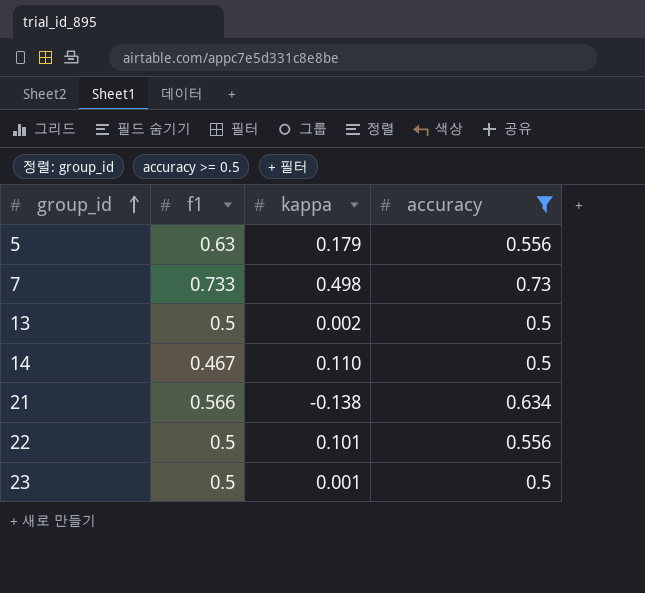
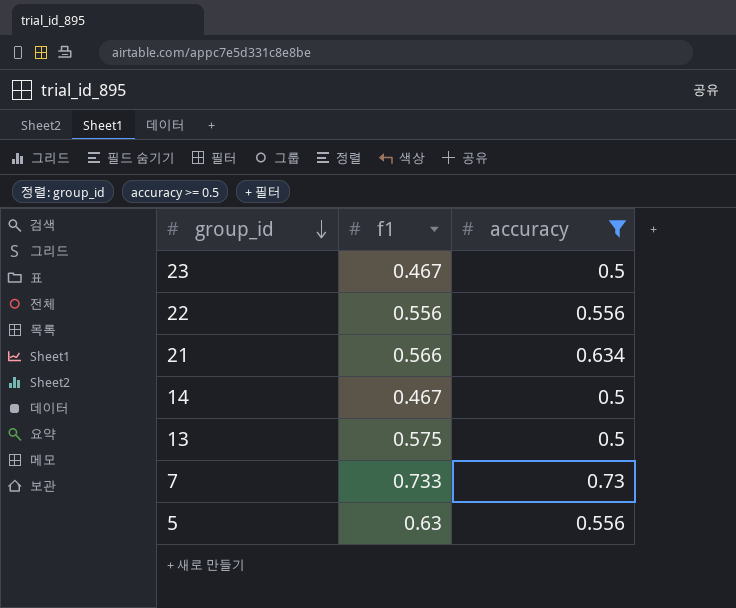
row order: group_id ascending -> group_id descending
column kappa | position: 3 -> none
23 | f1: 0.5 -> 0.467
22 | f1: 0.5 -> 0.556
13 | f1: 0.5 -> 0.575

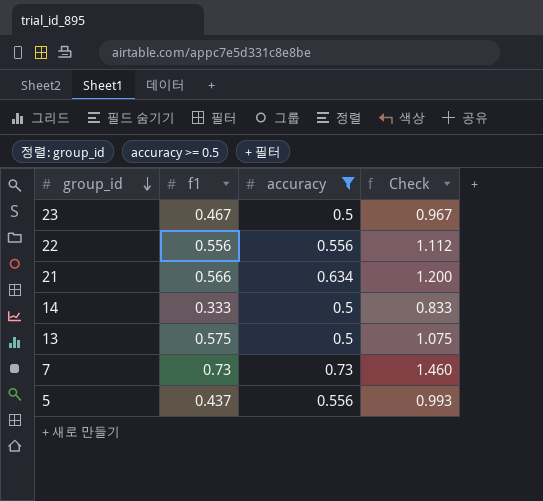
column Check | formula: none -> [f1] + [accuracy]
14 | f1: 0.467 -> 0.333
7 | f1: 0.733 -> 0.73
5 | f1: 0.63 -> 0.437

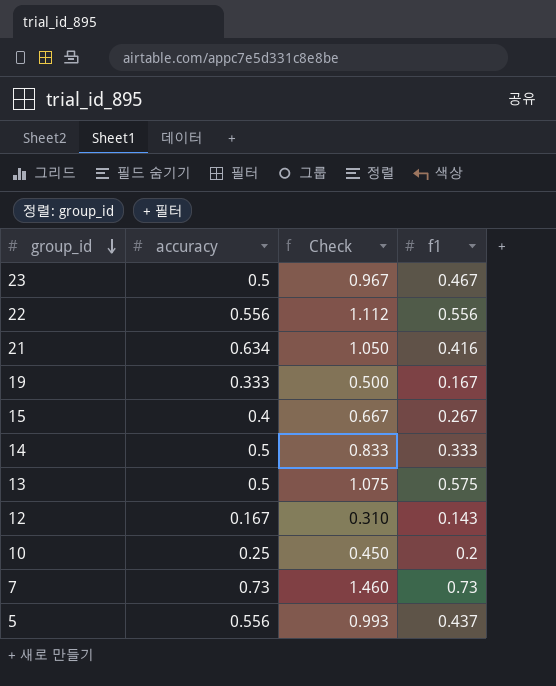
filter: accuracy >= 0.5 -> none
column f1 | position: 2 -> 4
21 | Check: 1.200 -> 1.050
21 | f1: 0.566 -> 0.416

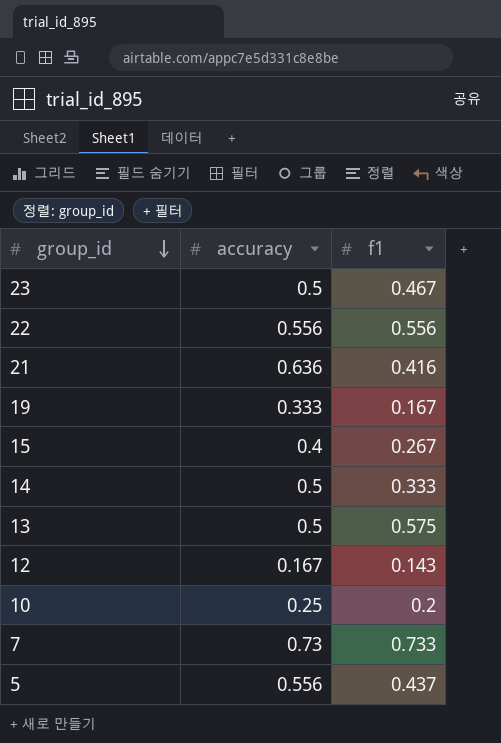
column Check | formula: [accuracy] + [f1] -> none
21 | accuracy: 0.634 -> 0.636
7 | f1: 0.73 -> 0.733

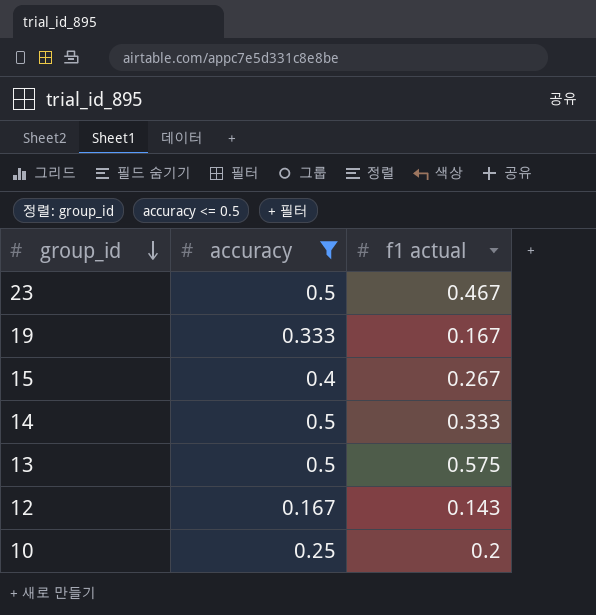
filter: none -> accuracy <= 0.5
column name: f1 -> f1 actual

